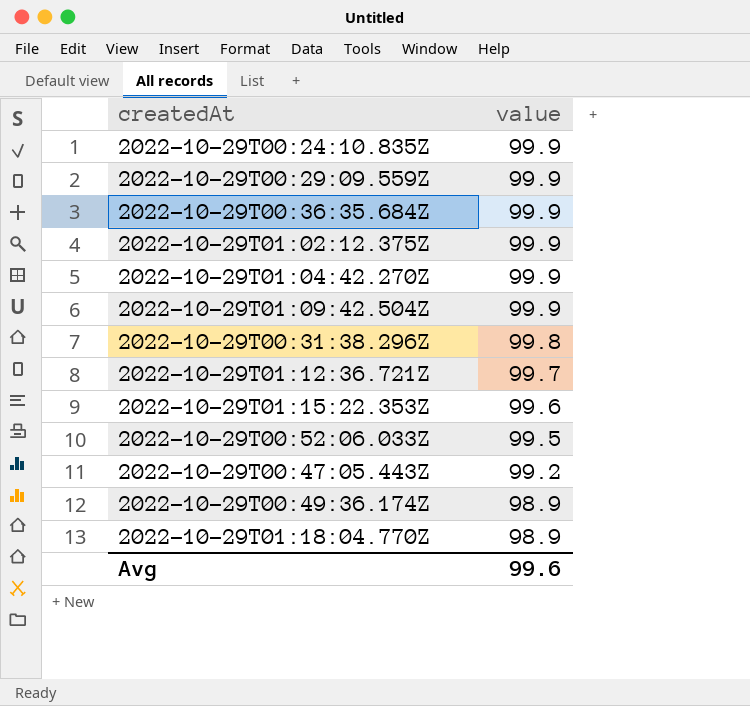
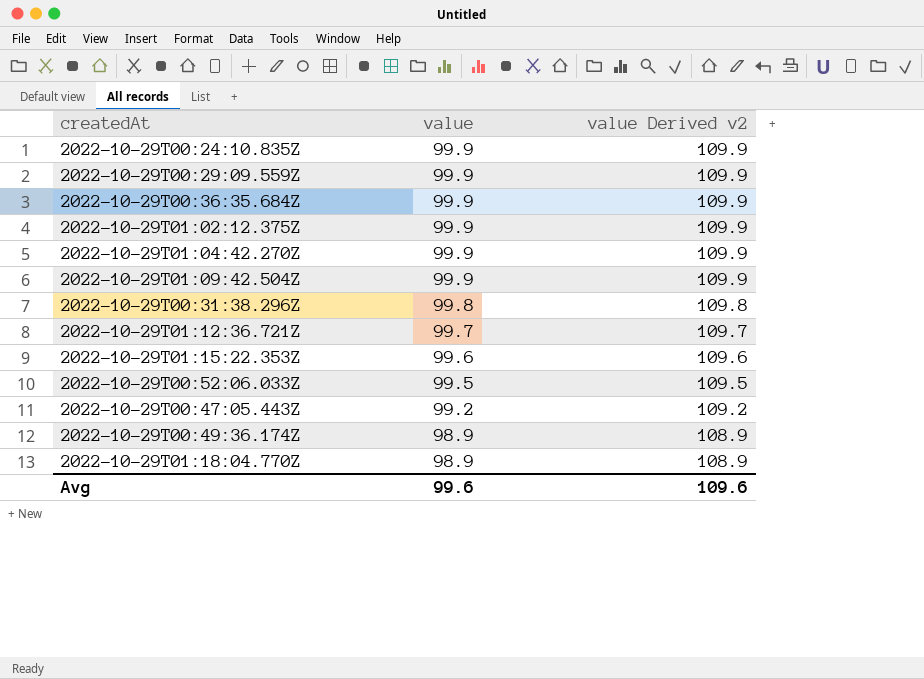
column value Derived v2 | formula: none -> [value] + 10

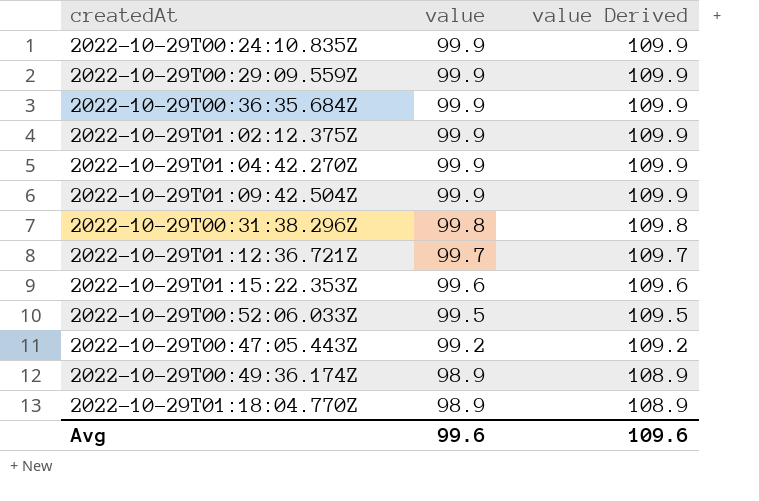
column name: value Derived v2 -> value Derived

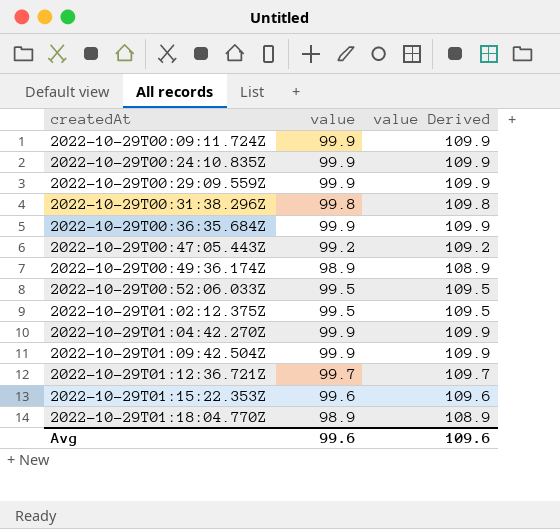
row order: value descending -> createdAt ascending
row 2022-10-29T00:09:11.724Z: none -> 99.9 | 109.9
2022-10-29T01:02:12.375Z | value: 99.9 -> 99.5
2022-10-29T01:02:12.375Z | value Derived: 109.9 -> 109.5

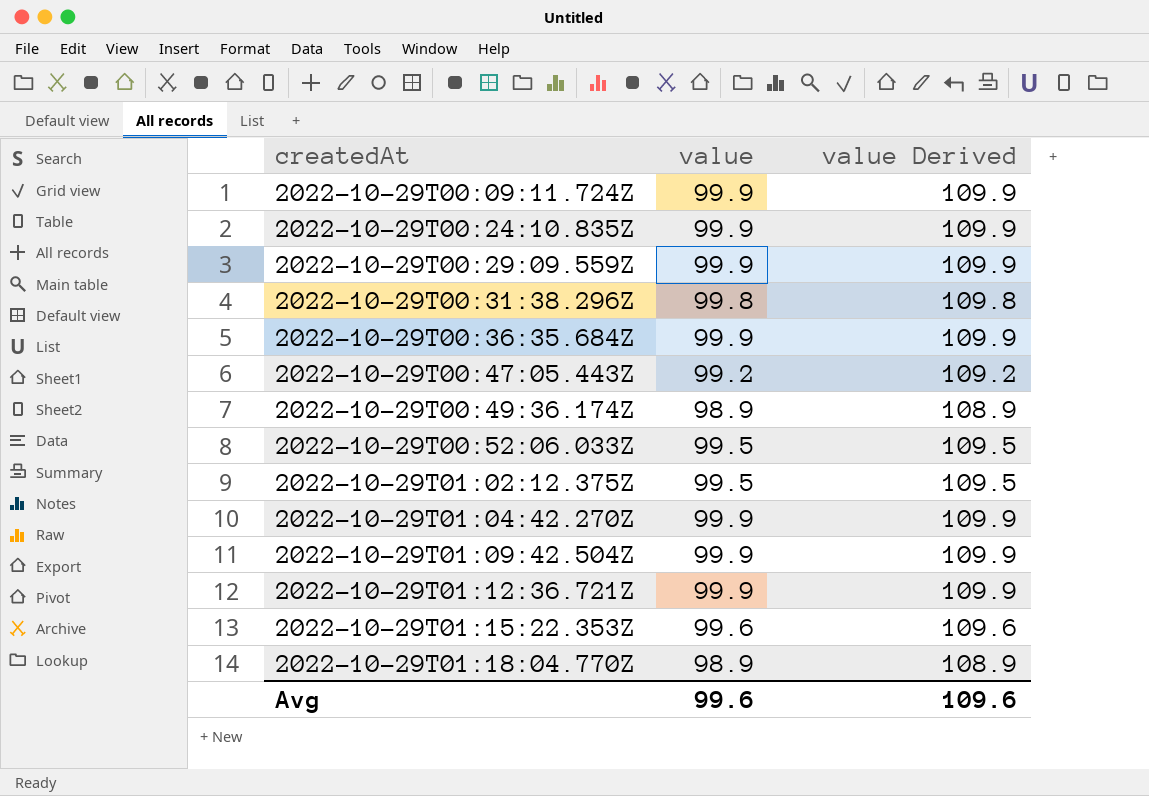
2022-10-29T01:12:36.721Z | value: 99.7 -> 99.9
2022-10-29T01:12:36.721Z | value Derived: 109.7 -> 109.9

